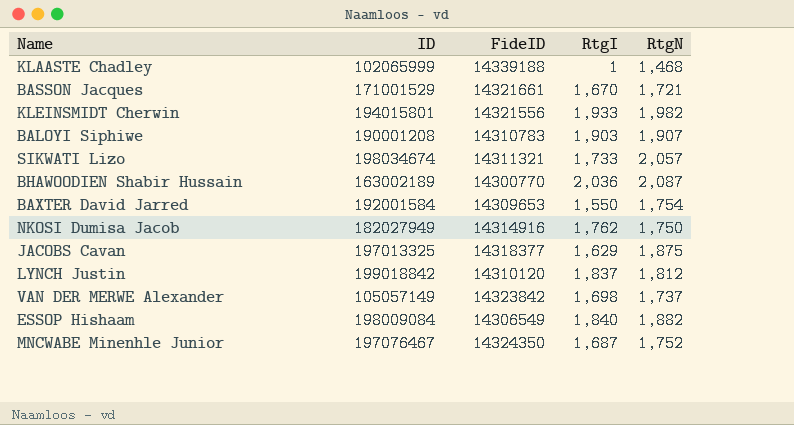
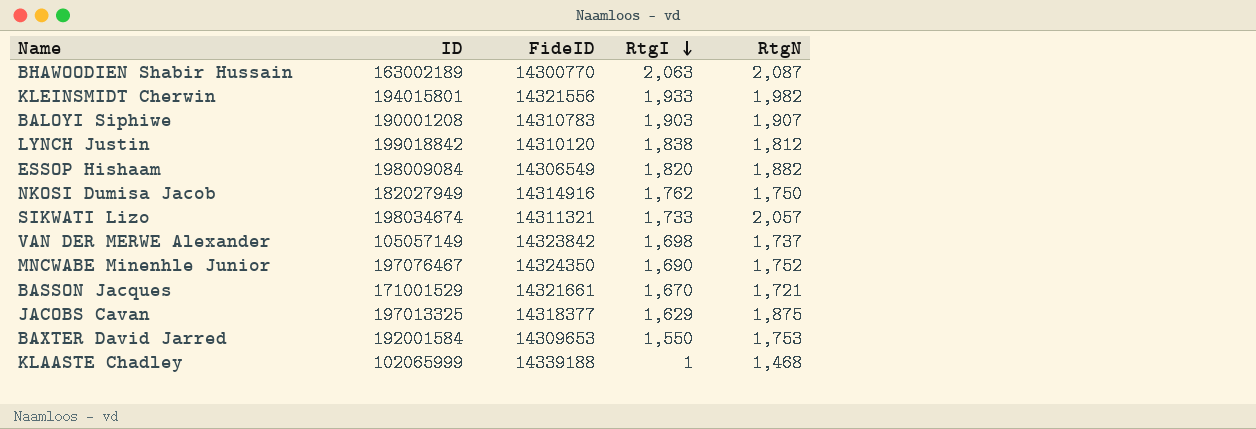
row order: none -> RtgI descending
BHAWOODIEN Shabir Hussain | RtgI: 2,036 -> 2,063
LYNCH Justin | RtgI: 1,837 -> 1,838
ESSOP Hishaam | RtgI: 1,840 -> 1,820
MNCWABE Minenhle Junior | RtgI: 1,687 -> 1,690
BAXTER David Jarred | RtgN: 1,754 -> 1,753

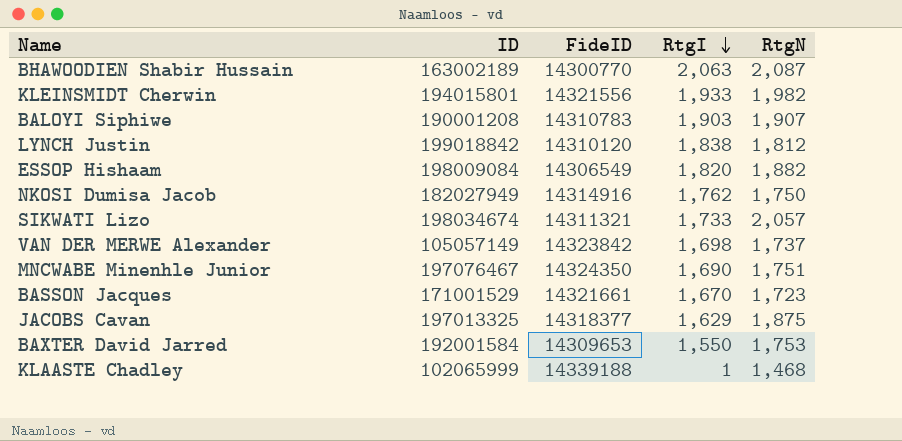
MNCWABE Minenhle Junior | RtgN: 1,752 -> 1,751
BASSON Jacques | RtgN: 1,721 -> 1,723

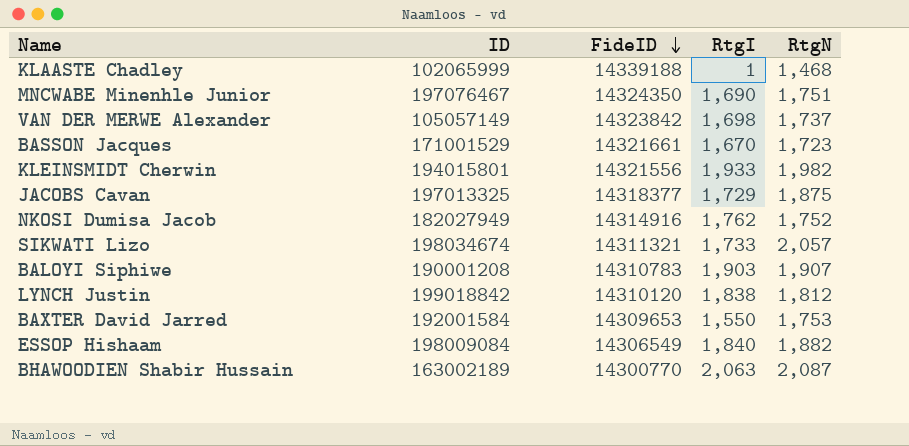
row order: RtgI descending -> FideID descending
JACOBS Cavan | RtgI: 1,629 -> 1,729
NKOSI Dumisa Jacob | RtgN: 1,750 -> 1,752
ESSOP Hishaam | RtgI: 1,820 -> 1,840

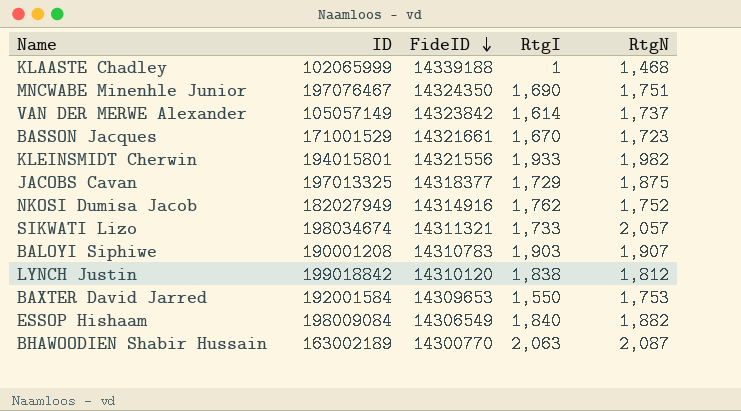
VAN DER MERWE Alexander | RtgI: 1,698 -> 1,614

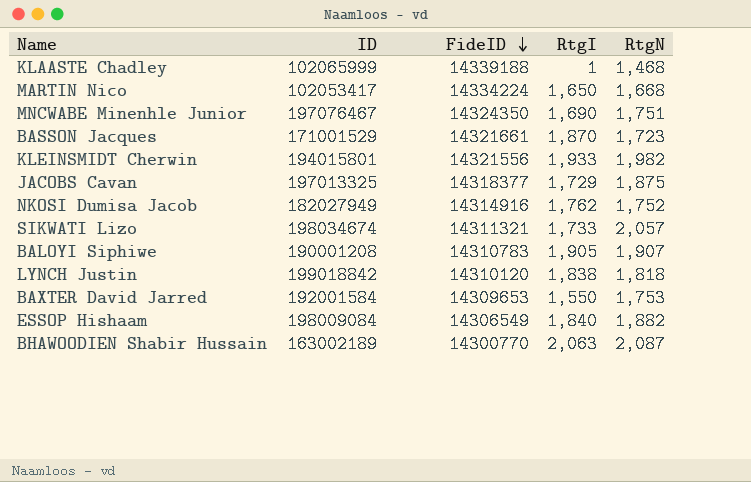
row VAN DER MERWE Alexander: 105057149 | 14323842 | 1,614 | 1,737 -> none
row MARTIN Nico: none -> 102053417 | 14334224 | 1,650 | 1,668
BASSON Jacques | RtgI: 1,670 -> 1,870
BALOYI Siphiwe | RtgI: 1,903 -> 1,905
LYNCH Justin | RtgN: 1,812 -> 1,818

